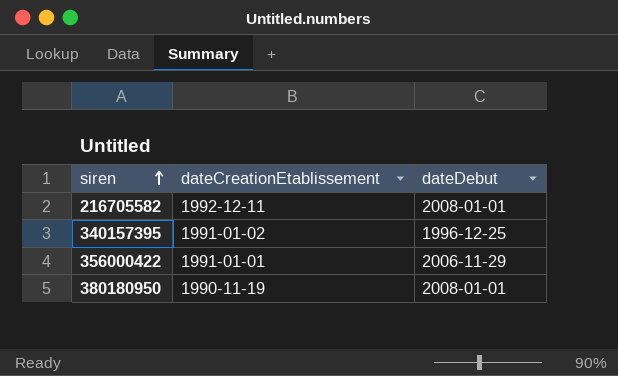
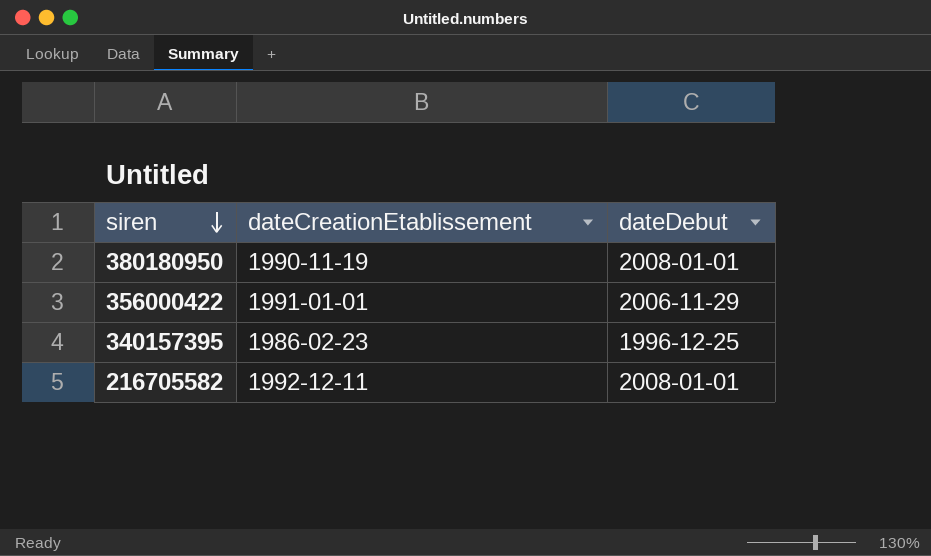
row order: siren ascending -> siren descending
340157395 | dateCreationEtablissement: 1991-01-02 -> 1986-02-23

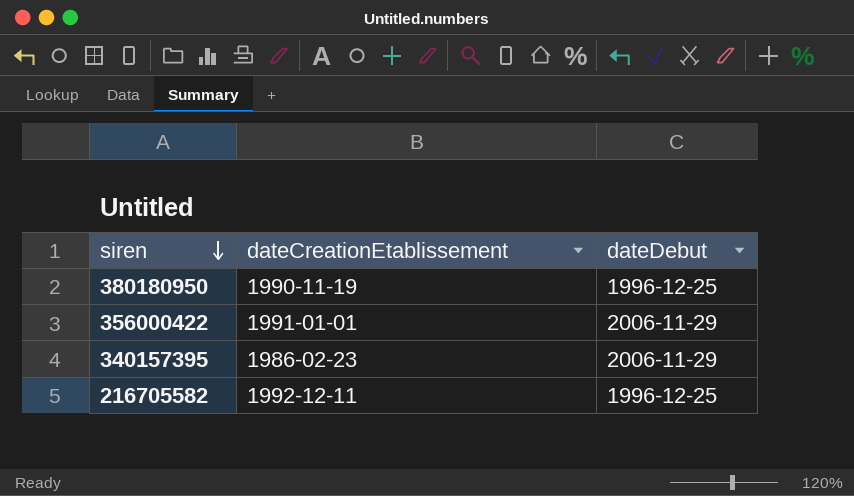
380180950 | dateDebut: 2008-01-01 -> 1996-12-25
340157395 | dateDebut: 1996-12-25 -> 2006-11-29
216705582 | dateDebut: 2008-01-01 -> 1996-12-25

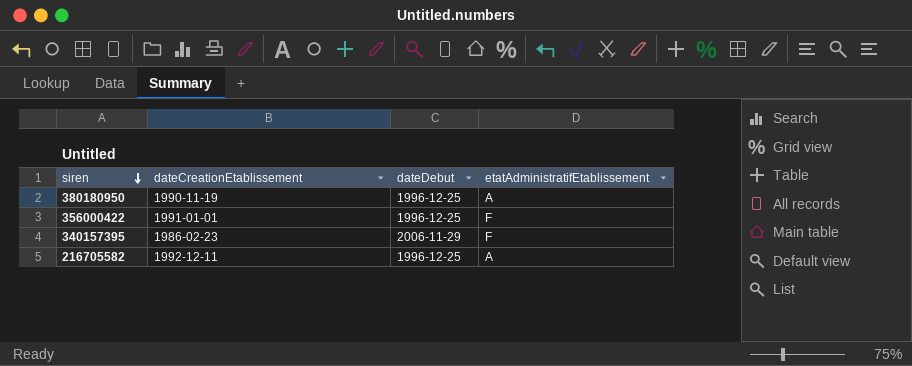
column etatAdministratifEtablissement | position: none -> 4
356000422 | dateDebut: 2006-11-29 -> 1996-12-25

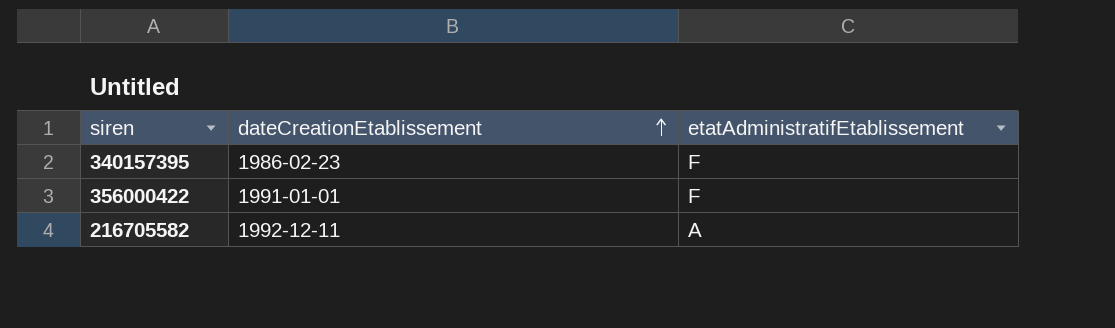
row order: siren descending -> dateCreationEtablissement ascending
column dateDebut | position: 3 -> none
row 380180950: 1990-11-19 | 1996-12-25 | A -> none

